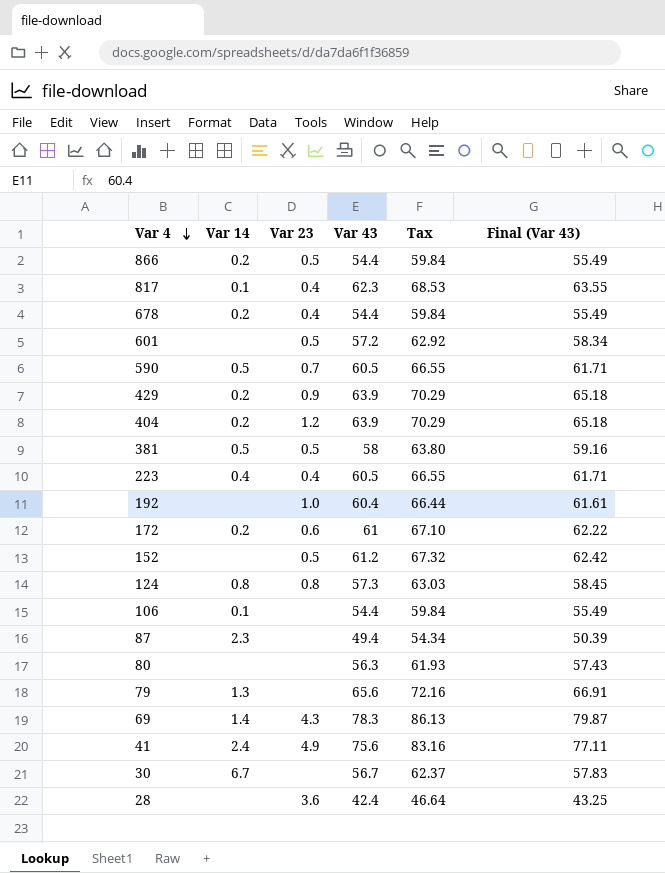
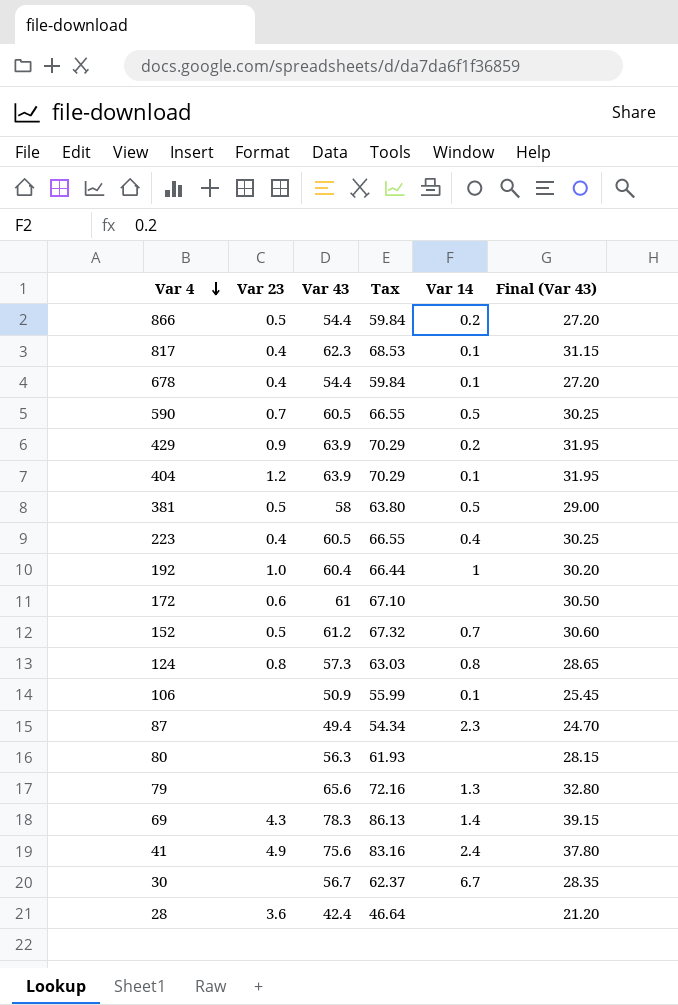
column Var 14 | position: 2 -> 5
column Final (Var 43) | formula: [Var 43] * 1.02 -> [Var 43] * 0.5
row 601: none | 0.5 | 57.2 | 62.92 | 58.34 -> none
678 | Var 14: 0.2 -> 0.1
404 | Var 14: 0.2 -> 0.1
192 | Var 14: none -> 1
172 | Var 14: 0.2 -> none
152 | Var 14: none -> 0.7
106 | Var 43: 54.4 -> 50.9
106 | Tax: 59.84 -> 55.99

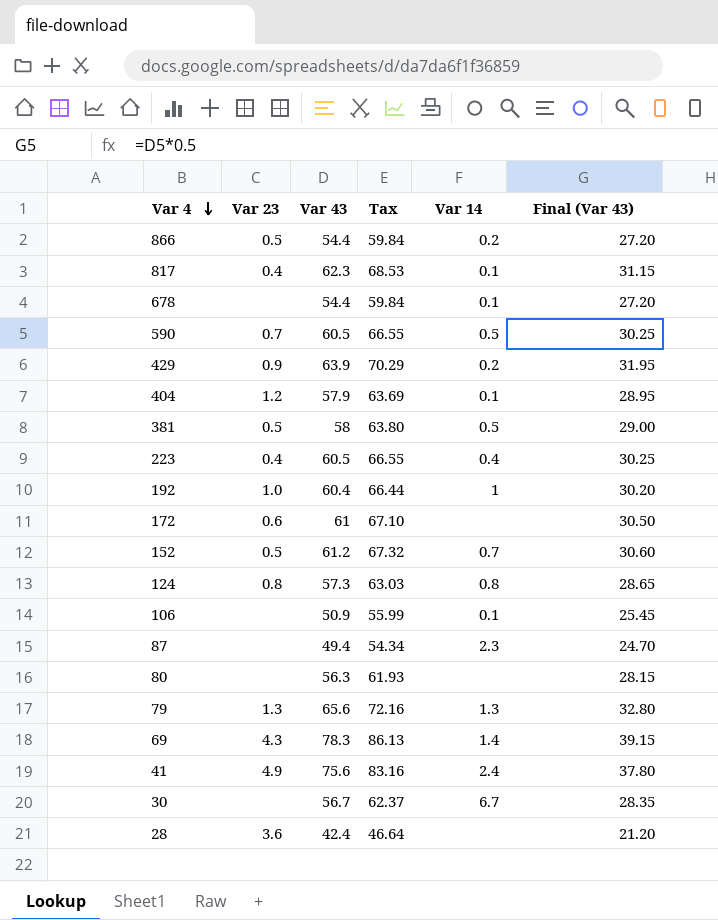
678 | Var 23: 0.4 -> none
404 | Var 43: 63.9 -> 57.9
404 | Tax: 70.29 -> 63.69
404 | Final (Var 43): 31.95 -> 28.95
79 | Var 23: none -> 1.3

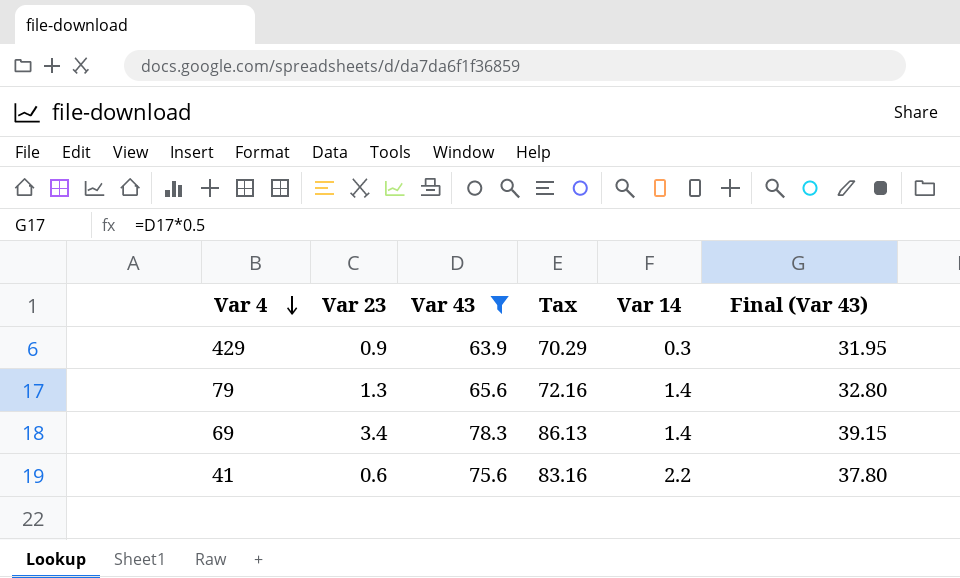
filter: none -> Var 43 >= 63.9
429 | Var 14: 0.2 -> 0.3
79 | Var 14: 1.3 -> 1.4
69 | Var 23: 4.3 -> 3.4
41 | Var 23: 4.9 -> 0.6
41 | Var 14: 2.4 -> 2.2

